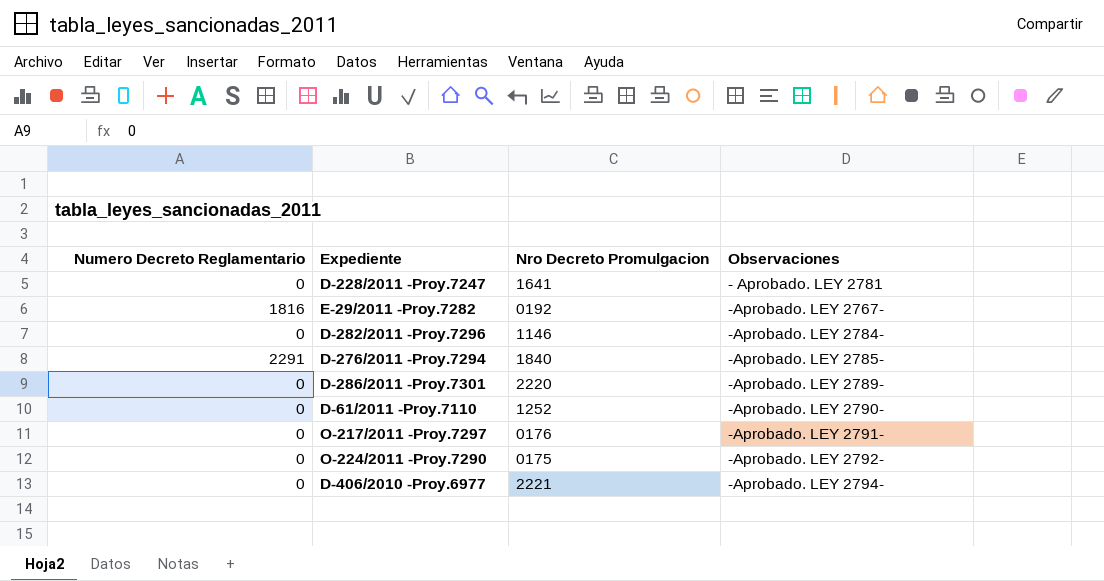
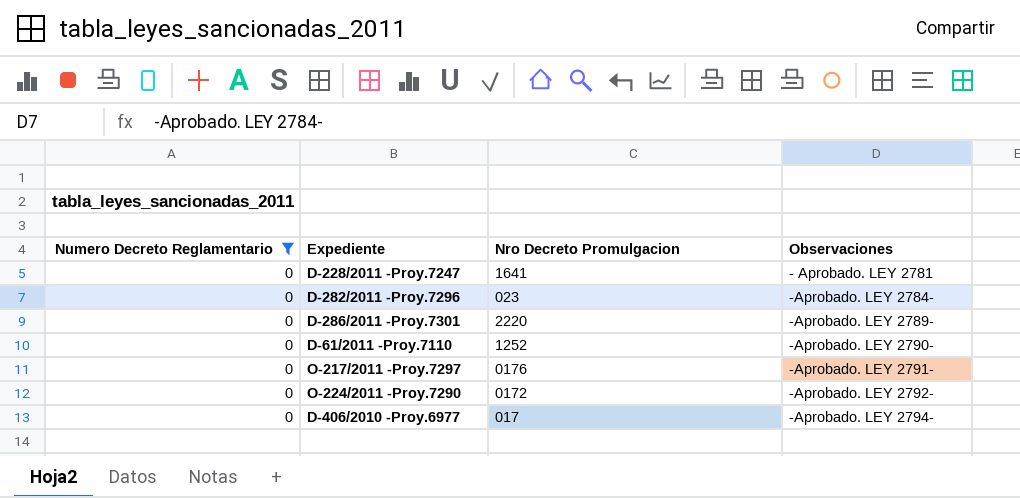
filter: none -> Numero Decreto Reglamentario = 0
D-282/2011 -Proy.7296 | Nro Decreto Promulgacion: 1146 -> 023
O-224/2011 -Proy.7290 | Nro Decreto Promulgacion: 0175 -> 0172
D-406/2010 -Proy.6977 | Nro Decreto Promulgacion: 2221 -> 017

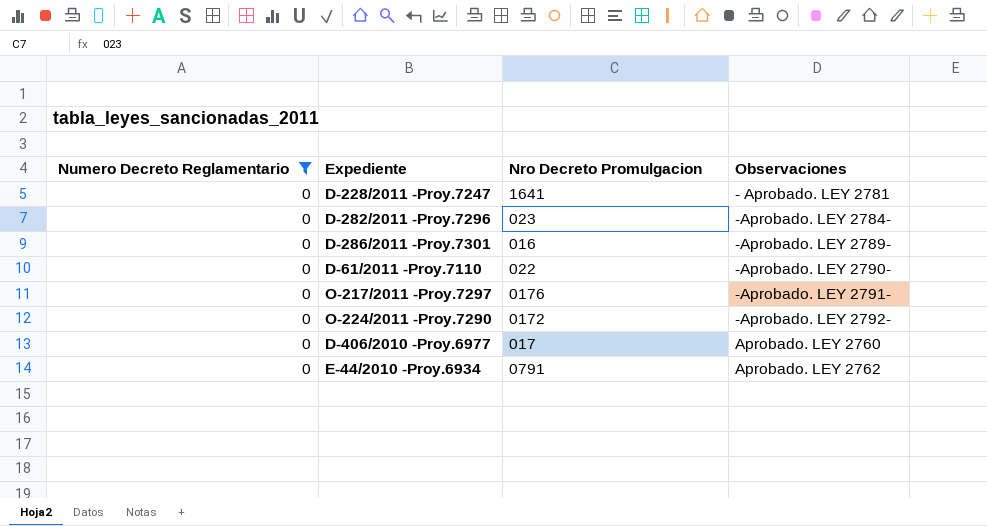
D-286/2011 -Proy.7301 | Nro Decreto Promulgacion: 2220 -> 016
D-61/2011 -Proy.7110 | Nro Decreto Promulgacion: 1252 -> 022
D-406/2010 -Proy.6977 | Observaciones: -Aprobado. LEY 2794- -> Aprobado. LEY 2760
row E-44/2010 -Proy.6934: none -> 0 | 0791 | Aprobado. LEY 2762

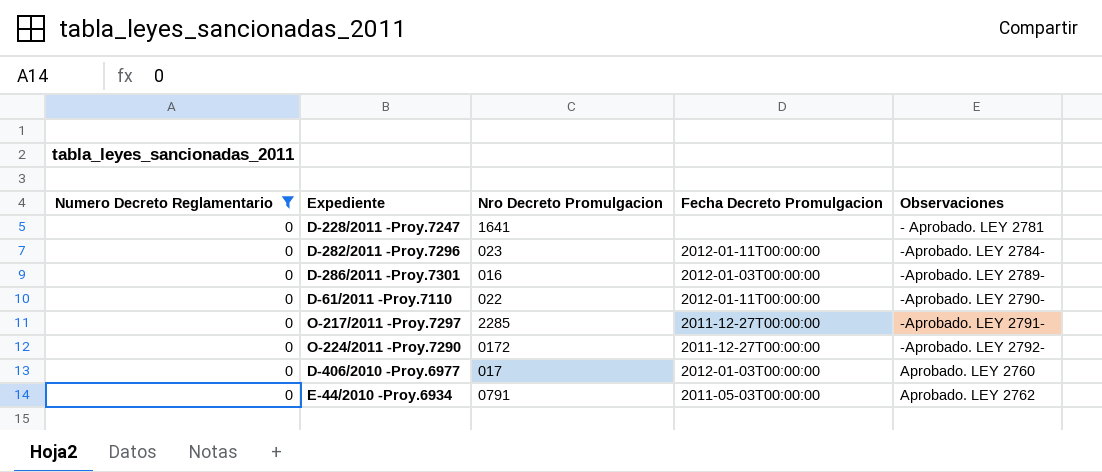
column Fecha Decreto Promulgacion | position: none -> 4
O-217/2011 -Proy.7297 | Nro Decreto Promulgacion: 0176 -> 2285

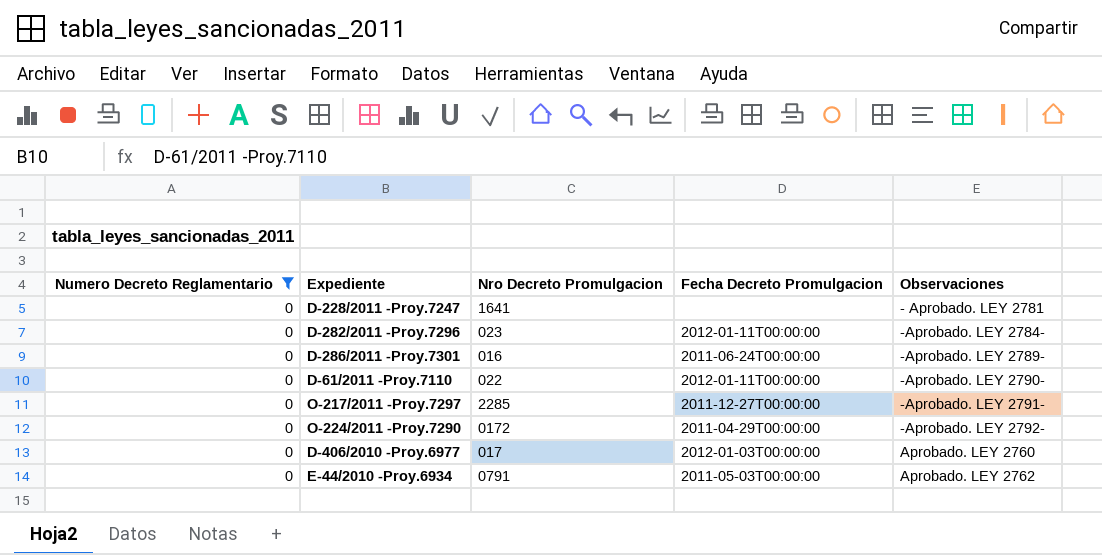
D-286/2011 -Proy.7301 | Fecha Decreto Promulgacion: 2012-01-03T00:00:00 -> 2011-06-24T00:00:00
O-224/2011 -Proy.7290 | Fecha Decreto Promulgacion: 2011-12-27T00:00:00 -> 2011-04-29T00:00:00

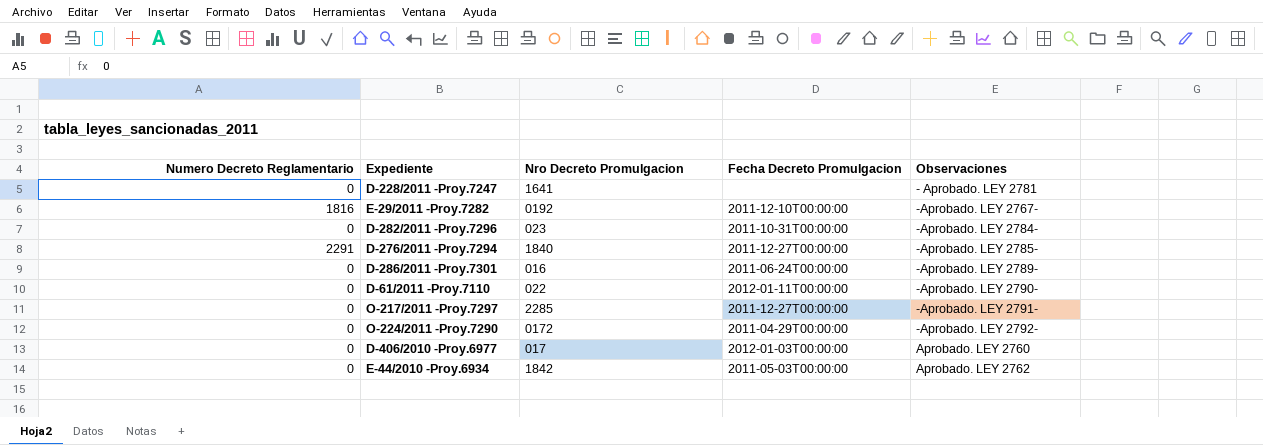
filter: Numero Decreto Reglamentario = 0 -> none
D-282/2011 -Proy.7296 | Fecha Decreto Promulgacion: 2012-01-11T00:00:00 -> 2011-10-31T00:00:00
E-44/2010 -Proy.6934 | Nro Decreto Promulgacion: 0791 -> 1842

